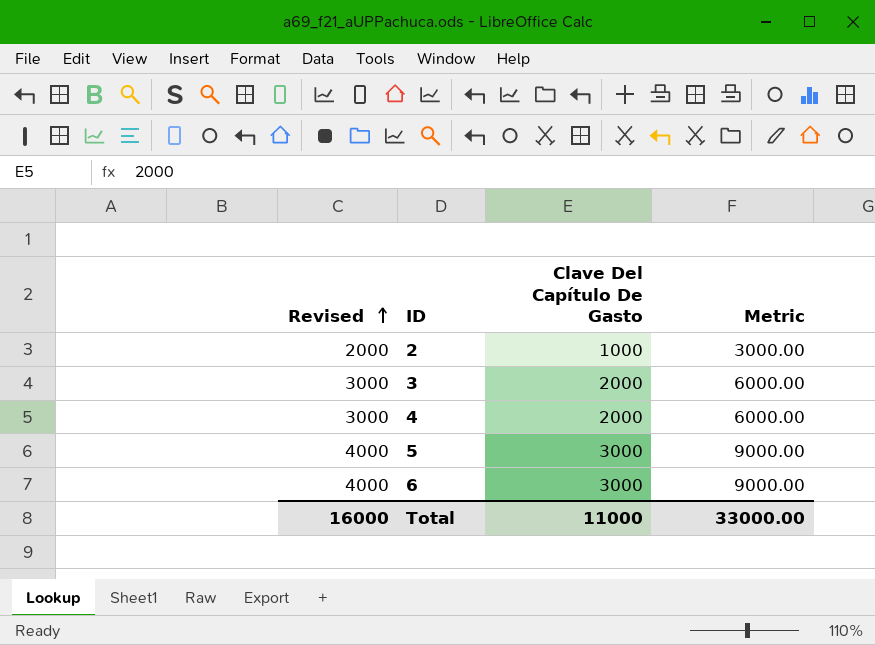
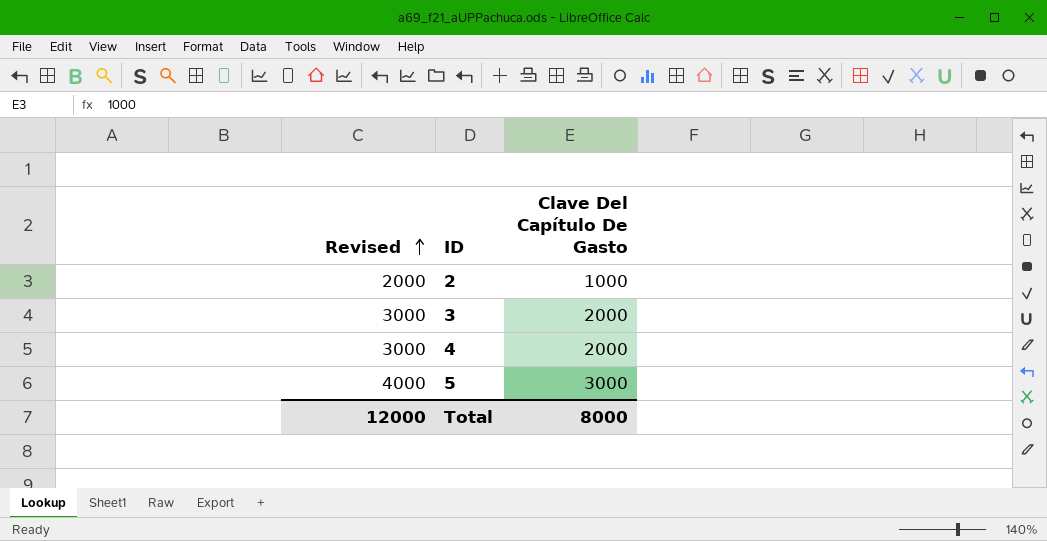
column Metric | formula: [Clave Del Capítulo De Gasto] * 3 -> none
row 6: 4000 | 3000 | 9000.00 -> none
Total | Revised: 16000 -> 12000
Total | Clave Del Capítulo De Gasto: 11000 -> 8000

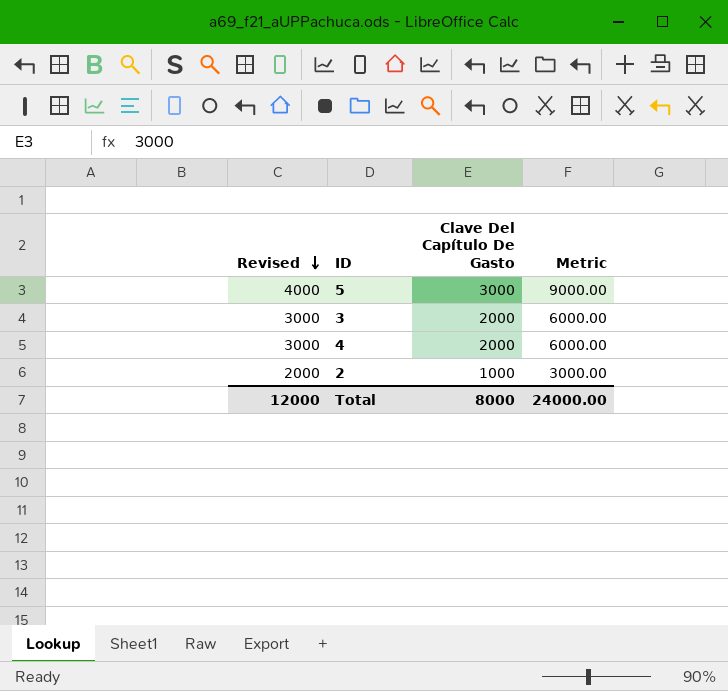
row order: Revised ascending -> Revised descending
column Metric | formula: none -> [Clave Del Capítulo De Gasto] * 3

